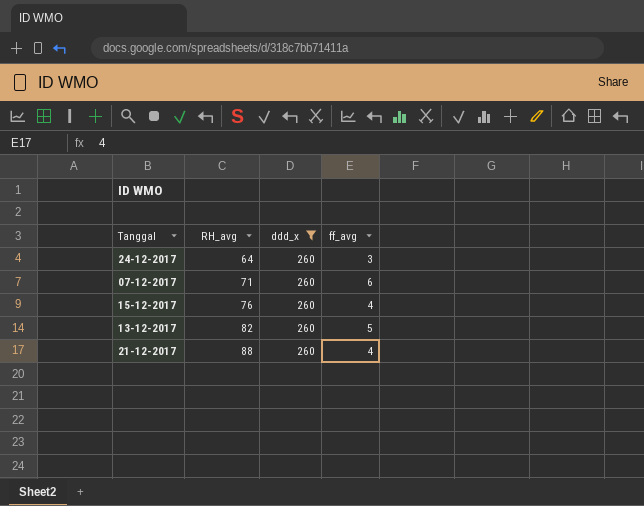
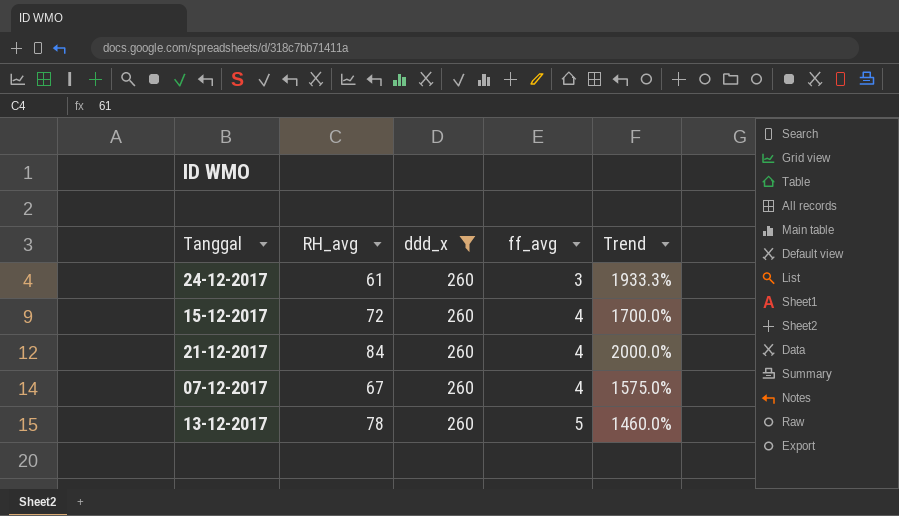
row order: RH_avg ascending -> ff_avg ascending
column Trend | formula: none -> ([RH_avg] - [ff_avg]) / [ff_avg]
24-12-2017 | RH_avg: 64 -> 61
15-12-2017 | RH_avg: 76 -> 72
21-12-2017 | RH_avg: 88 -> 84
07-12-2017 | RH_avg: 71 -> 67
07-12-2017 | ff_avg: 6 -> 4
13-12-2017 | RH_avg: 82 -> 78

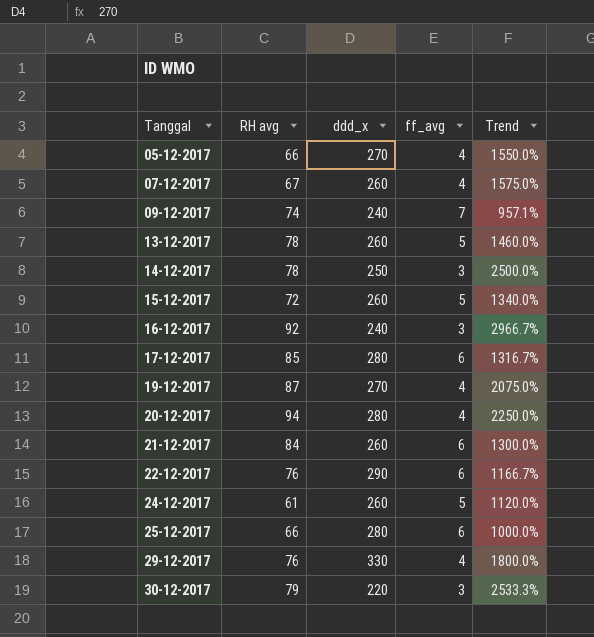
filter: ddd_x = 260 -> none
row order: ff_avg ascending -> Tanggal ascending
column name: RH_avg -> RH avg
15-12-2017 | ff_avg: 4 -> 5
15-12-2017 | Trend: 1700.0% -> 1340.0%
21-12-2017 | ff_avg: 4 -> 6
21-12-2017 | Trend: 2000.0% -> 1300.0%
24-12-2017 | ff_avg: 3 -> 5
24-12-2017 | Trend: 1933.3% -> 1120.0%

